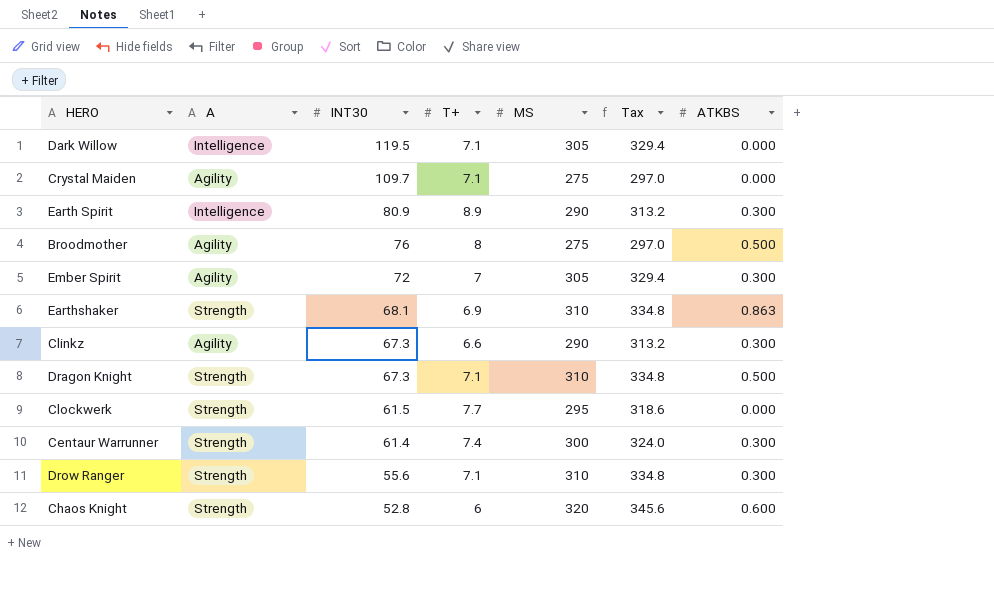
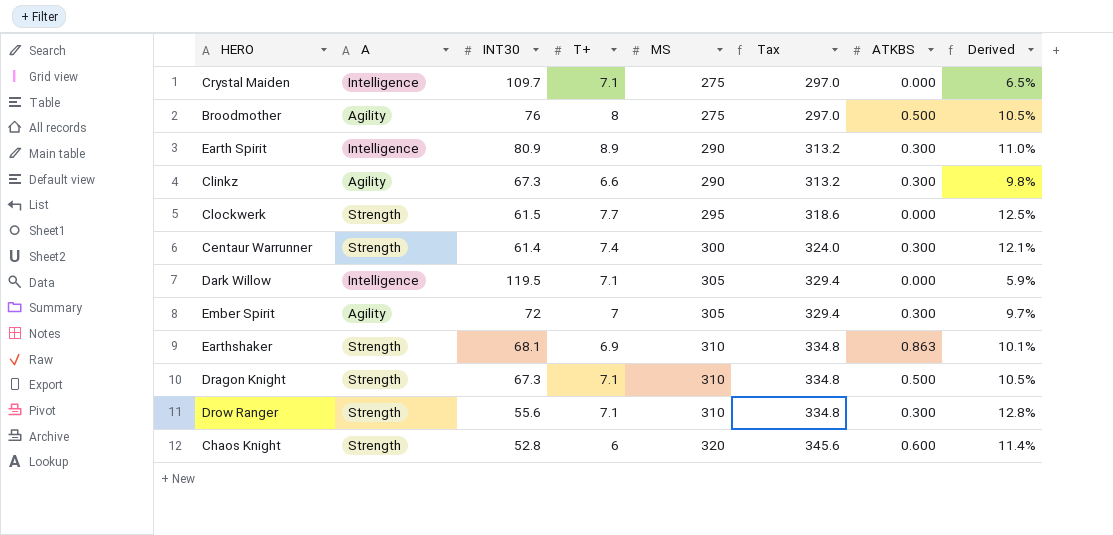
row order: INT30 descending -> MS ascending
column Derived | formula: none -> [T+] / [INT30]
Crystal Maiden | A: Agility -> Intelligence

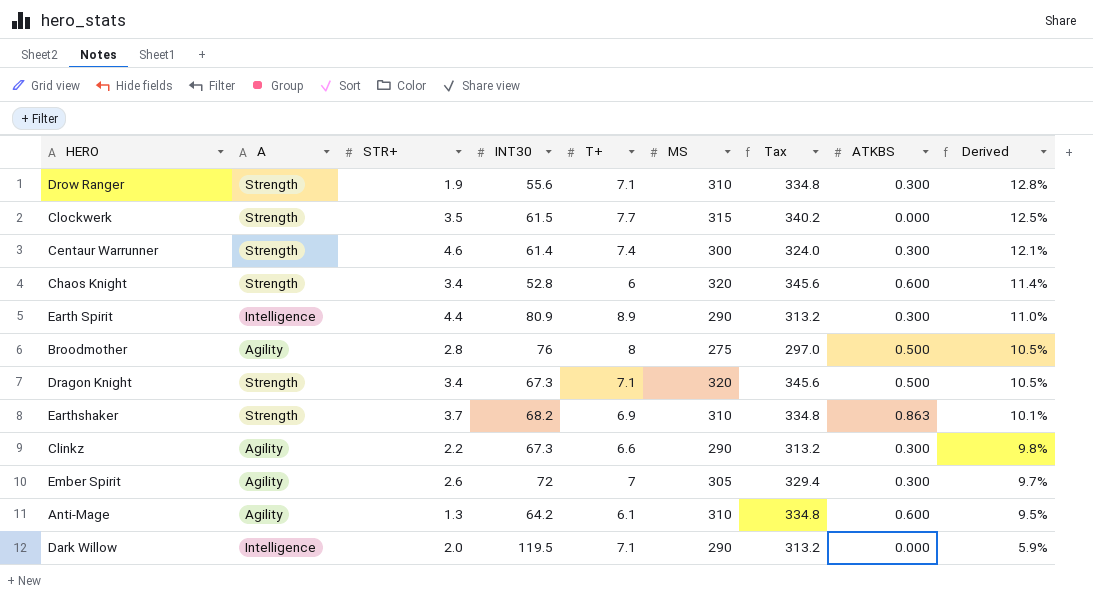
row order: MS ascending -> Derived descending
column STR+ | position: none -> 3
row Crystal Maiden: Intelligence | 109.7 | 7.1 | 275 | 297.0 | 0.000 | 6.5% -> none
Clockwerk | MS: 295 -> 315
Clockwerk | Tax: 318.6 -> 340.2
Dragon Knight | MS: 310 -> 320
Dragon Knight | Tax: 334.8 -> 345.6
Earthshaker | INT30: 68.1 -> 68.2
row Anti-Mage: none -> Agility | 1.3 | 64.2 | 6.1 | 310 | 334.8 | 0.600 | 9.5%
Dark Willow | MS: 305 -> 290
Dark Willow | Tax: 329.4 -> 313.2

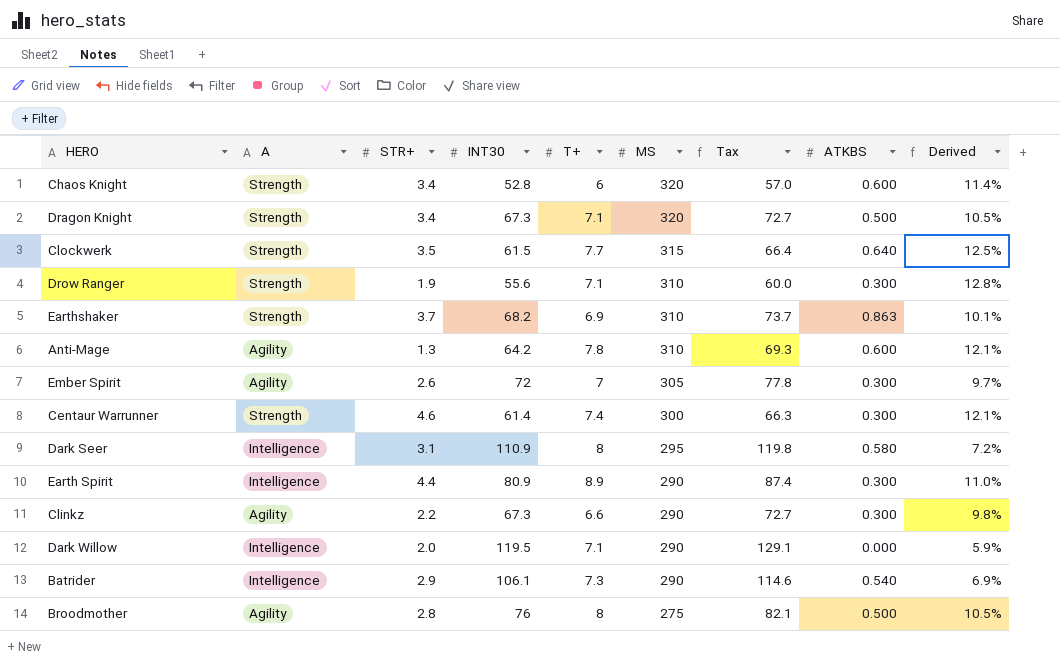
row order: Derived descending -> MS descending
column Tax | formula: [MS] * 1.08 -> [INT30] * 1.08
Clockwerk | ATKBS: 0.000 -> 0.640
Anti-Mage | T+: 6.1 -> 7.8
Anti-Mage | Derived: 9.5% -> 12.1%
row Dark Seer: none -> Intelligence | 3.1 | 110.9 | 8 | 295 | 119.8 | 0.580 | 7.2%
row Batrider: none -> Intelligence | 2.9 | 106.1 | 7.3 | 290 | 114.6 | 0.540 | 6.9%

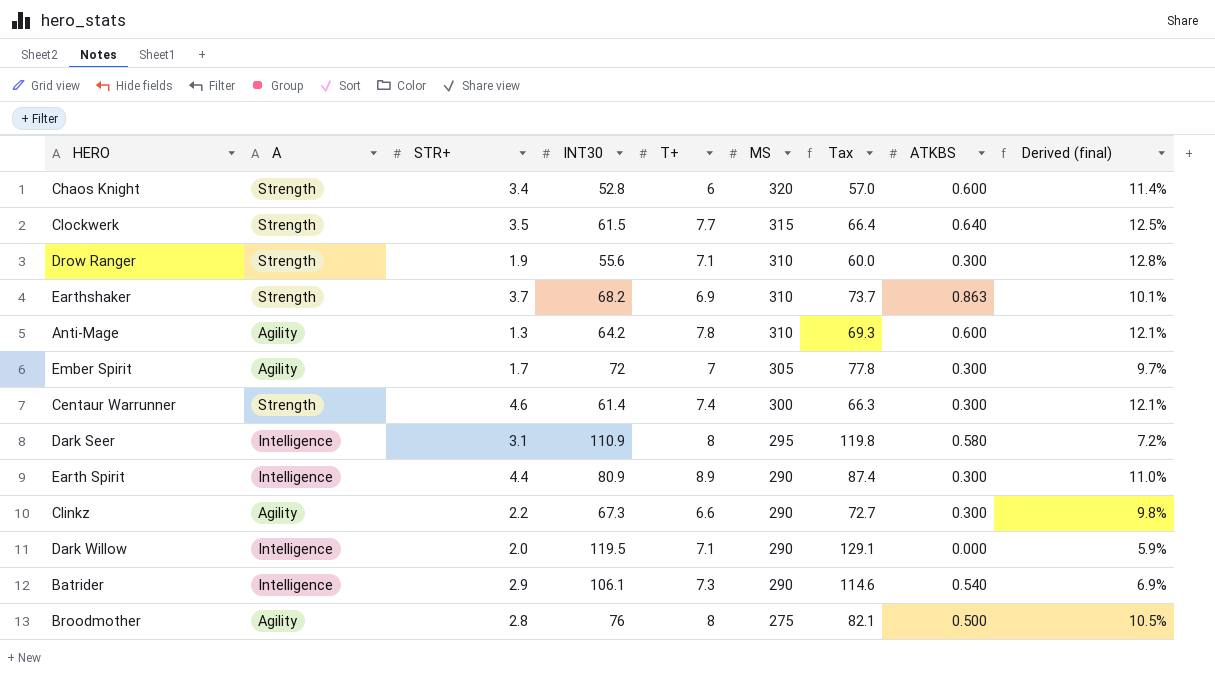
column name: Derived -> Derived (final)
row Dragon Knight: Strength | 3.4 | 67.3 | 7.1 | 320 | 72.7 | 0.500 | 10.5% -> none
Ember Spirit | STR+: 2.6 -> 1.7

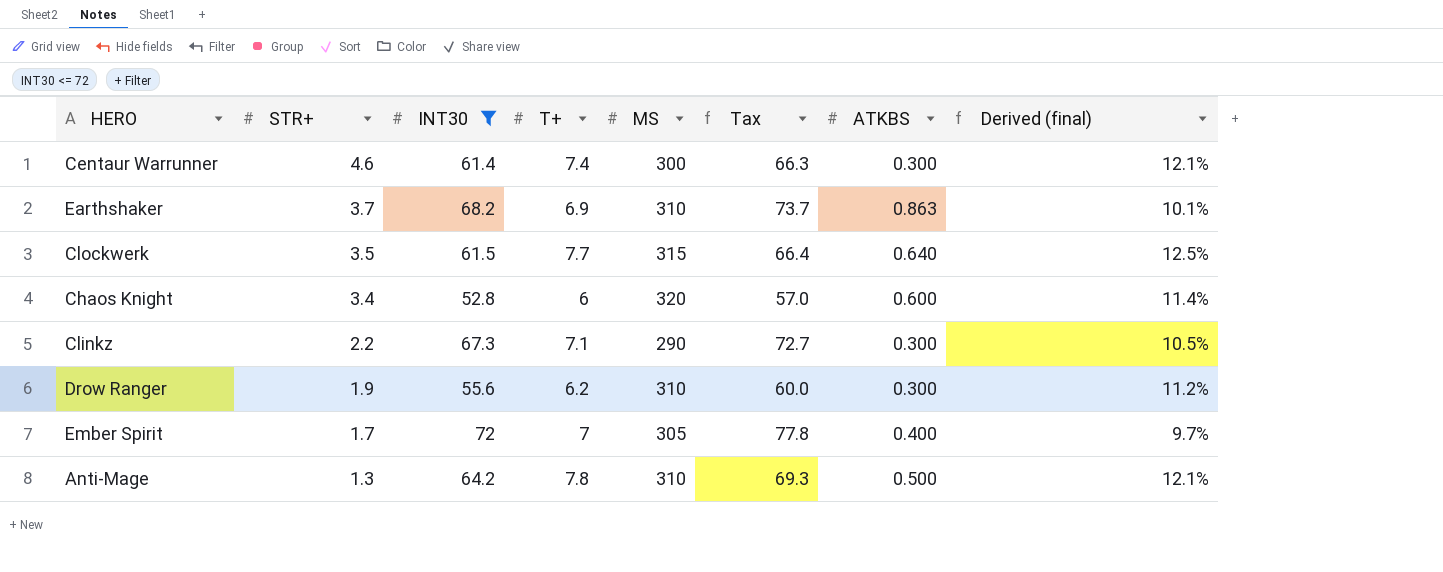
filter: none -> INT30 <= 72
row order: MS descending -> STR+ descending
column A | position: 2 -> none
Clinkz | T+: 6.6 -> 7.1
Clinkz | Derived (final): 9.8% -> 10.5%
Drow Ranger | T+: 7.1 -> 6.2
Drow Ranger | Derived (final): 12.8% -> 11.2%
Ember Spirit | ATKBS: 0.300 -> 0.400
Anti-Mage | ATKBS: 0.600 -> 0.500

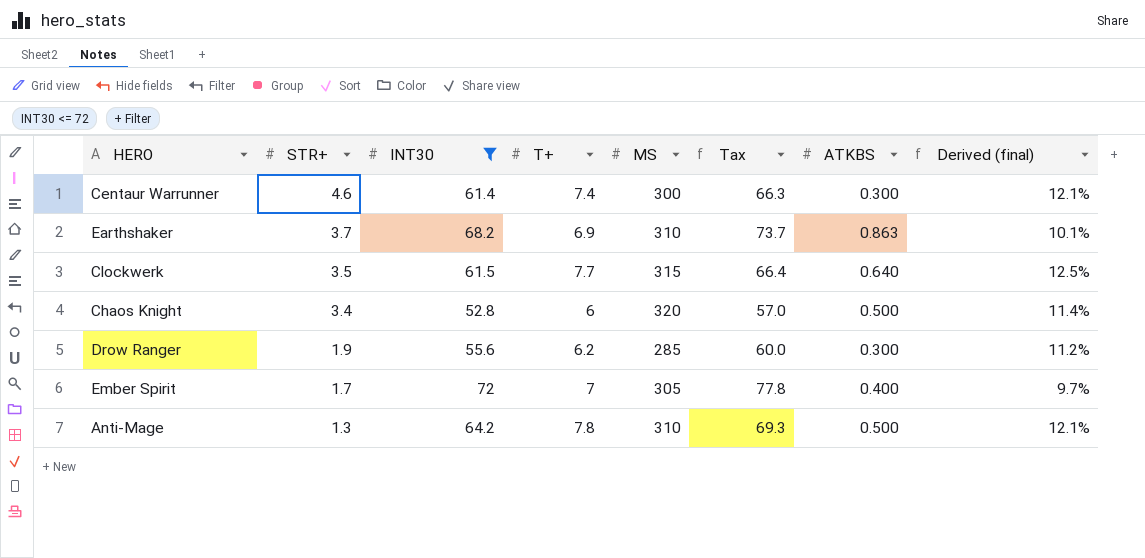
row Clinkz: 2.2 | 67.3 | 7.1 | 290 | 72.7 | 0.300 | 10.5% -> none
Chaos Knight | ATKBS: 0.600 -> 0.500
Drow Ranger | MS: 310 -> 285

